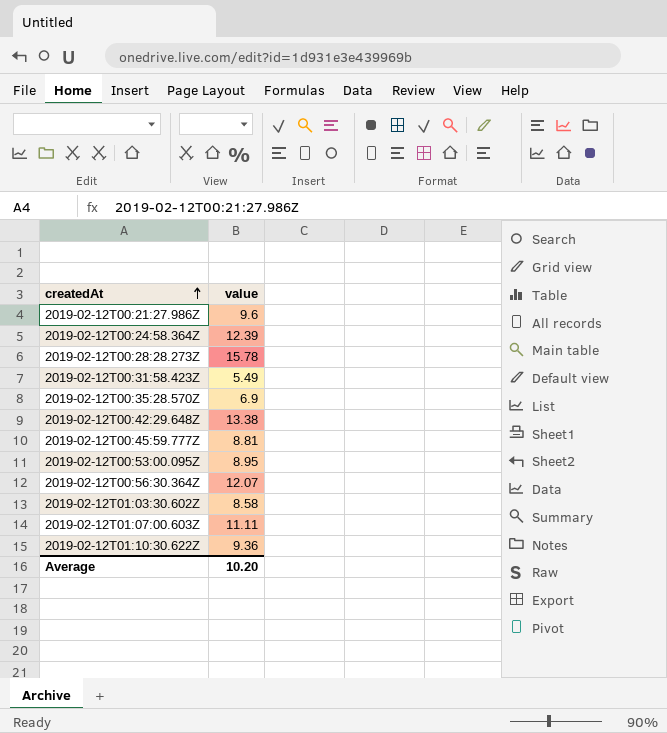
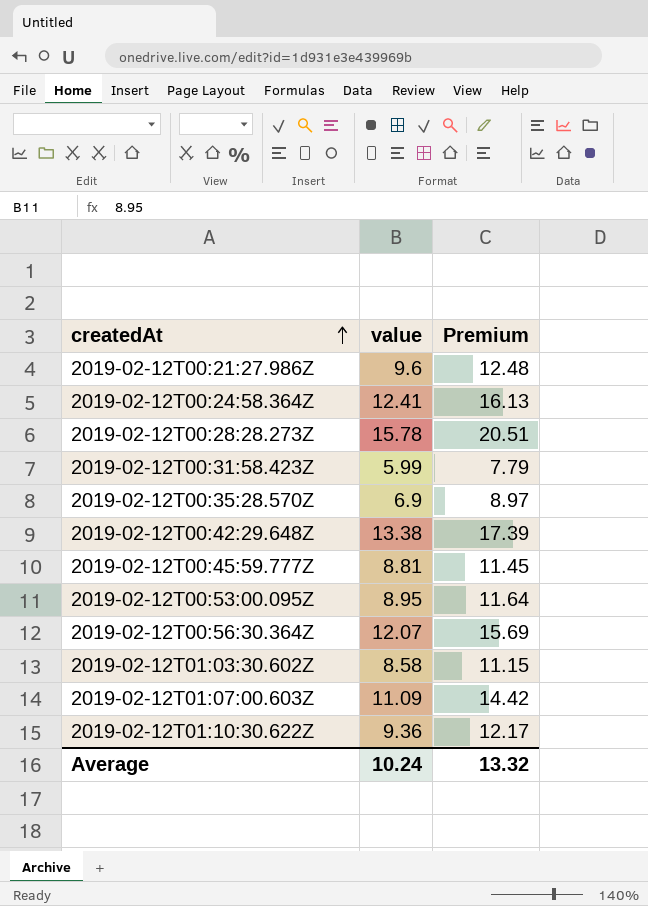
column Premium | formula: none -> [value] * 1.3
2019-02-12T00:24:58.364Z | value: 12.39 -> 12.41
2019-02-12T00:31:58.423Z | value: 5.49 -> 5.99
2019-02-12T01:07:00.603Z | value: 11.11 -> 11.09
Average | value: 10.20 -> 10.24

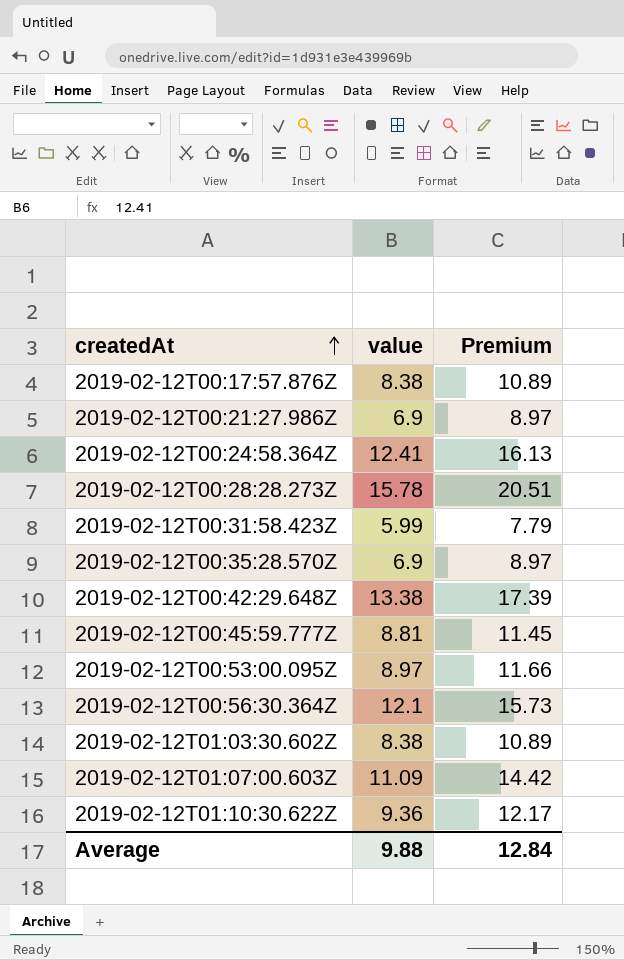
row 2019-02-12T00:17:57.876Z: none -> 8.38 | 10.89
2019-02-12T00:21:27.986Z | value: 9.6 -> 6.9
2019-02-12T00:21:27.986Z | Premium: 12.48 -> 8.97
2019-02-12T00:53:00.095Z | value: 8.95 -> 8.97
2019-02-12T00:53:00.095Z | Premium: 11.64 -> 11.66
2019-02-12T00:56:30.364Z | value: 12.07 -> 12.1
2019-02-12T00:56:30.364Z | Premium: 15.69 -> 15.73
2019-02-12T01:03:30.602Z | value: 8.58 -> 8.38
2019-02-12T01:03:30.602Z | Premium: 11.15 -> 10.89
Average | value: 10.24 -> 9.88
Average | Premium: 13.32 -> 12.84

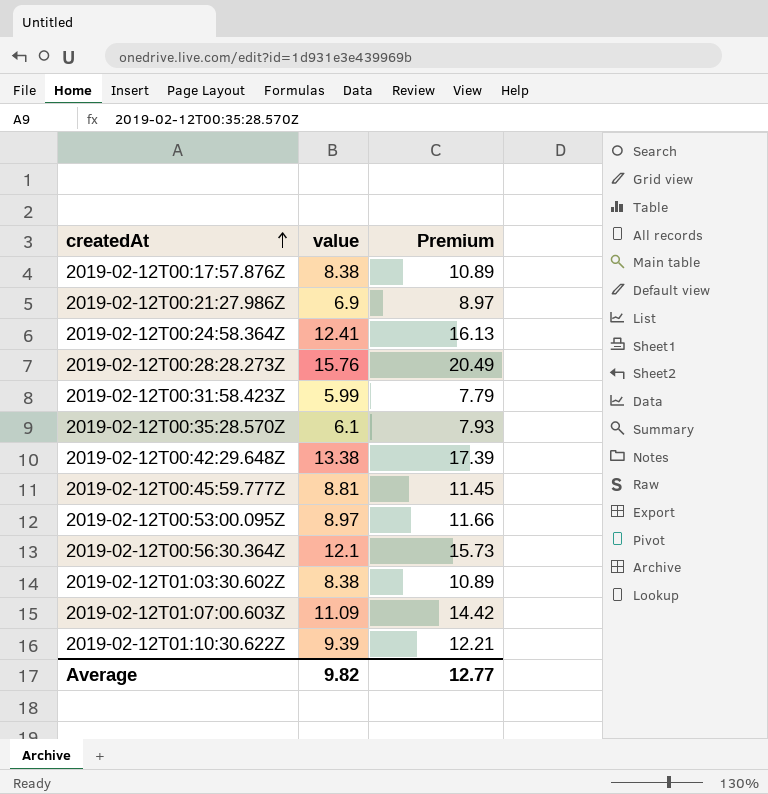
2019-02-12T00:28:28.273Z | value: 15.78 -> 15.76
2019-02-12T00:28:28.273Z | Premium: 20.51 -> 20.49
2019-02-12T00:35:28.570Z | value: 6.9 -> 6.1
2019-02-12T00:35:28.570Z | Premium: 8.97 -> 7.93
2019-02-12T01:10:30.622Z | value: 9.36 -> 9.39
2019-02-12T01:10:30.622Z | Premium: 12.17 -> 12.21
Average | value: 9.88 -> 9.82
Average | Premium: 12.84 -> 12.77

